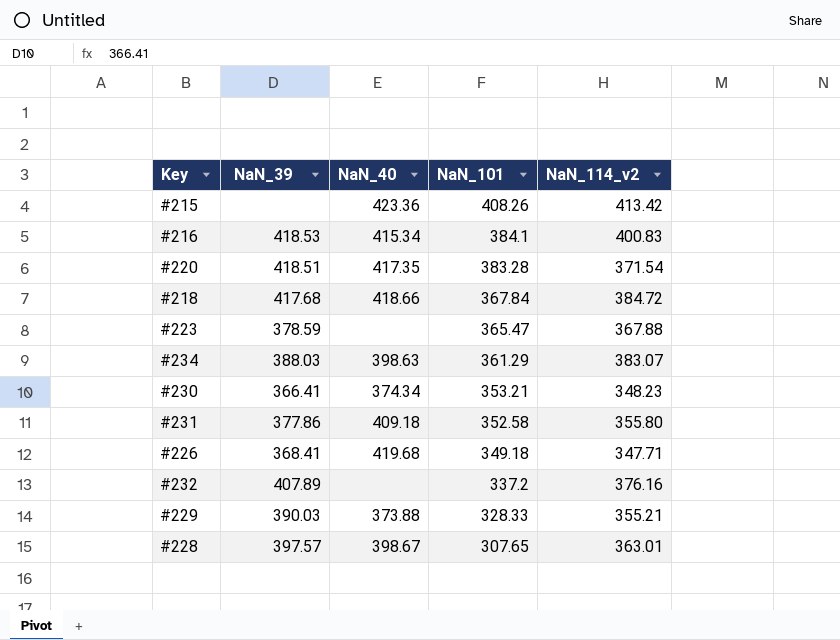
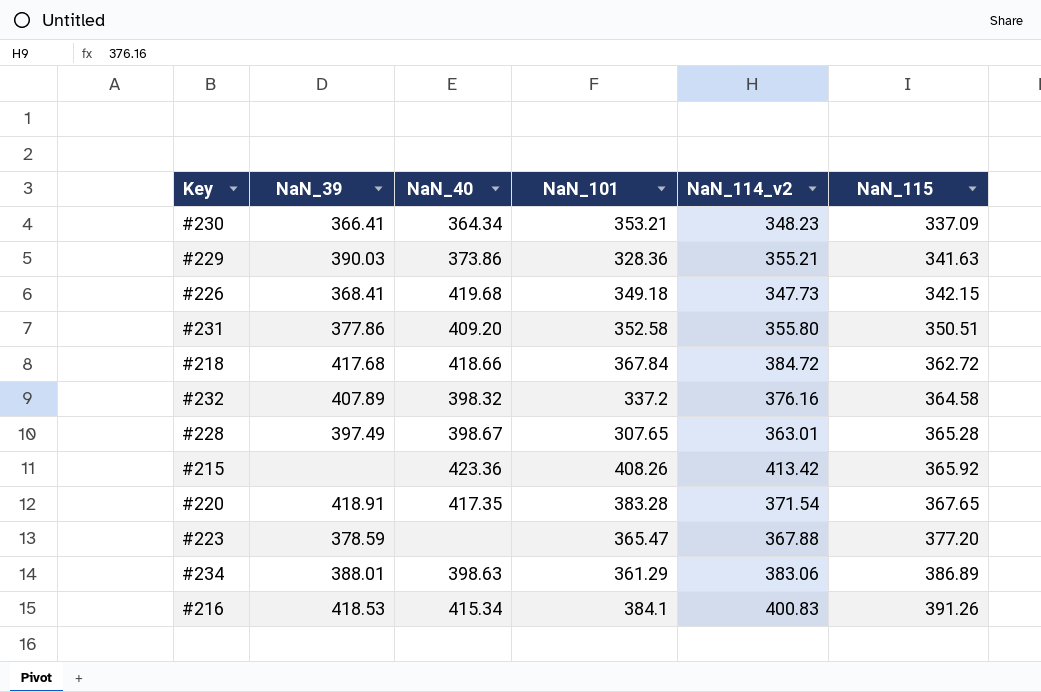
row order: NaN_101 descending -> NaN_115 ascending
column NaN_115 | position: none -> 6
#230 | NaN_40: 374.34 -> 364.34
#229 | NaN_40: 373.88 -> 373.86
#229 | NaN_101: 328.33 -> 328.36
#226 | NaN_114_v2: 347.71 -> 347.73
#231 | NaN_40: 409.18 -> 409.20
#232 | NaN_40: none -> 398.32
#228 | NaN_39: 397.57 -> 397.49
#220 | NaN_39: 418.51 -> 418.91
#234 | NaN_39: 388.03 -> 388.01
#234 | NaN_114_v2: 383.07 -> 383.06

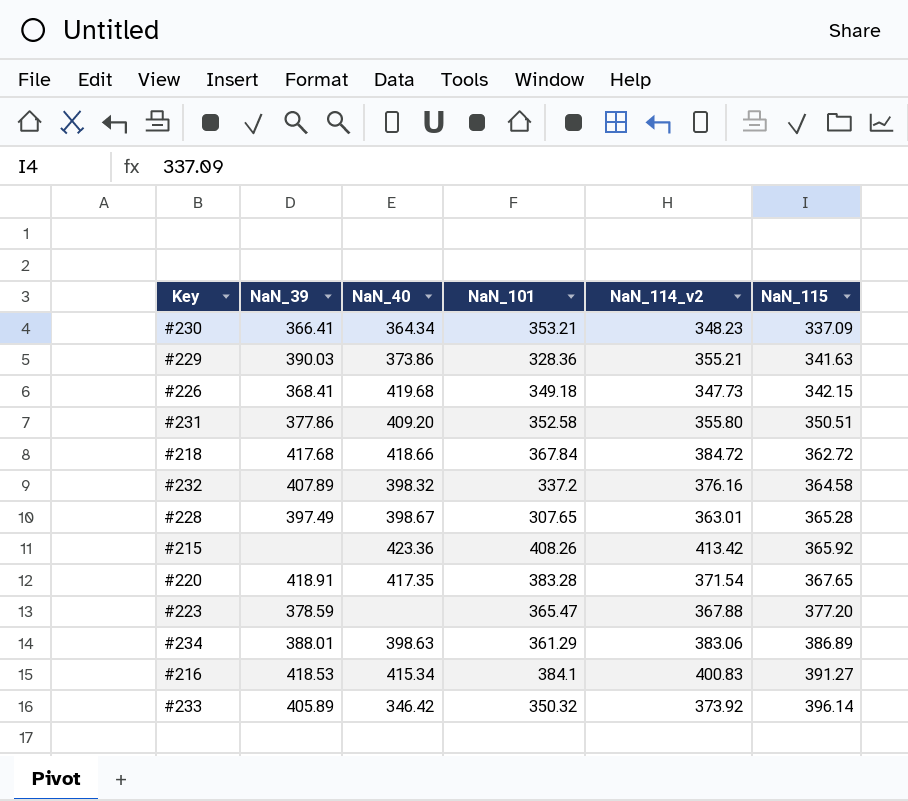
#216 | NaN_115: 391.26 -> 391.27
row #233: none -> 405.89 | 346.42 | 350.32 | 373.92 | 396.14

